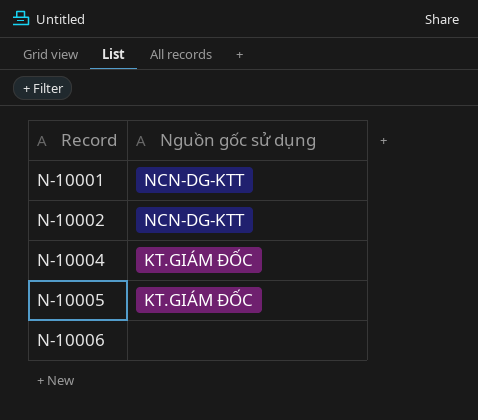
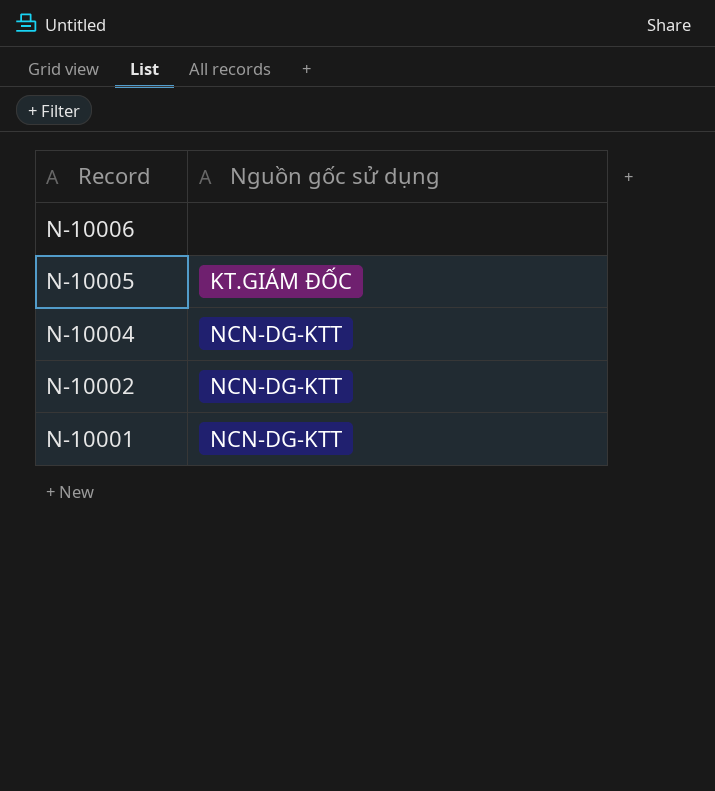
row order: Record ascending -> Record descending
N-10004 | Nguồn gốc sử dụng: KT.GIÁM ĐỐC -> NCN-DG-KTT

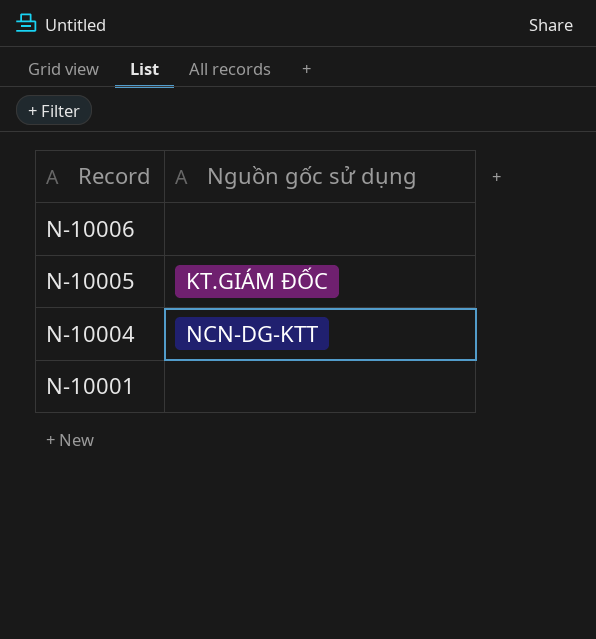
row N-10002: NCN-DG-KTT -> none
N-10001 | Nguồn gốc sử dụng: NCN-DG-KTT -> none

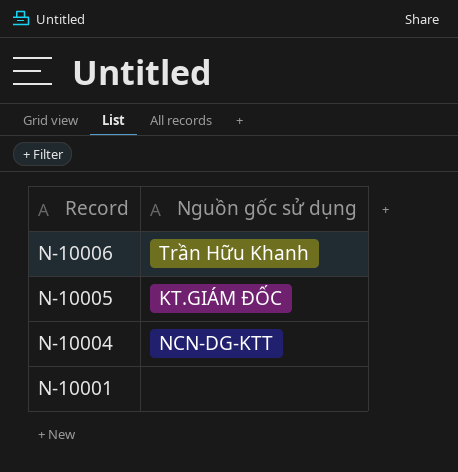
N-10006 | Nguồn gốc sử dụng: none -> Trần Hữu Khanh

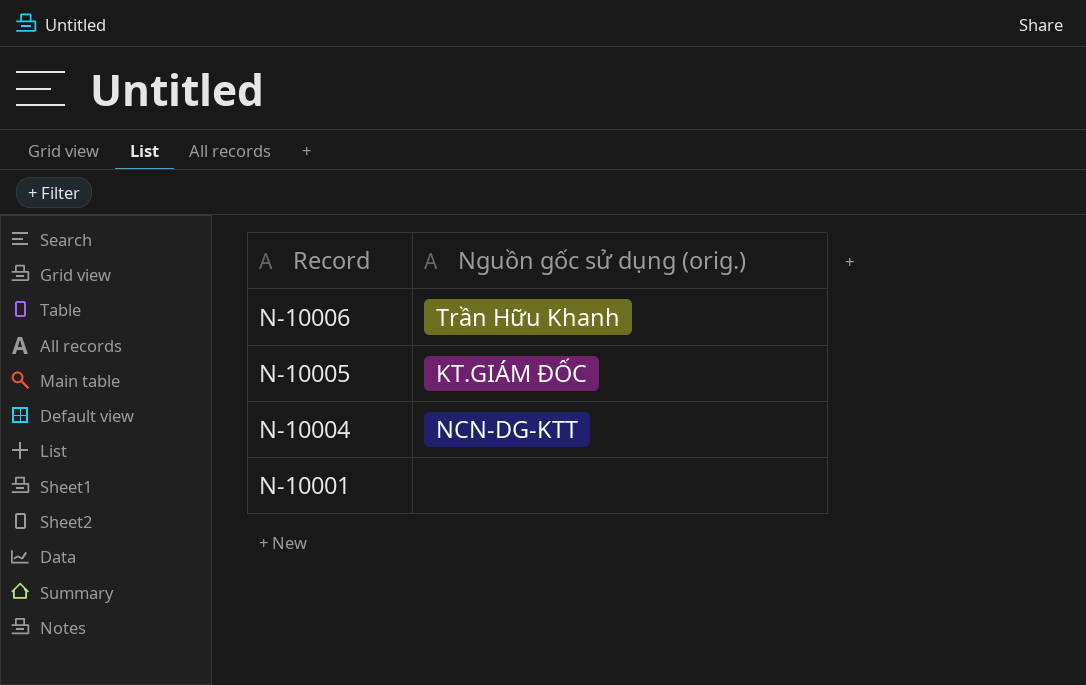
column name: Nguồn gốc sử dụng -> Nguồn gốc sử dụng (orig.)

